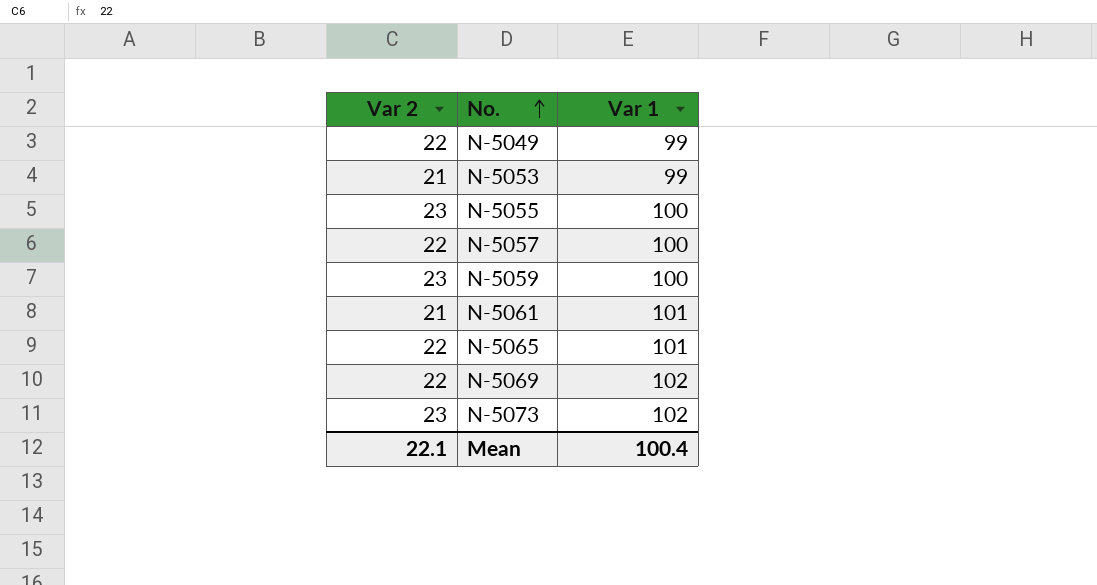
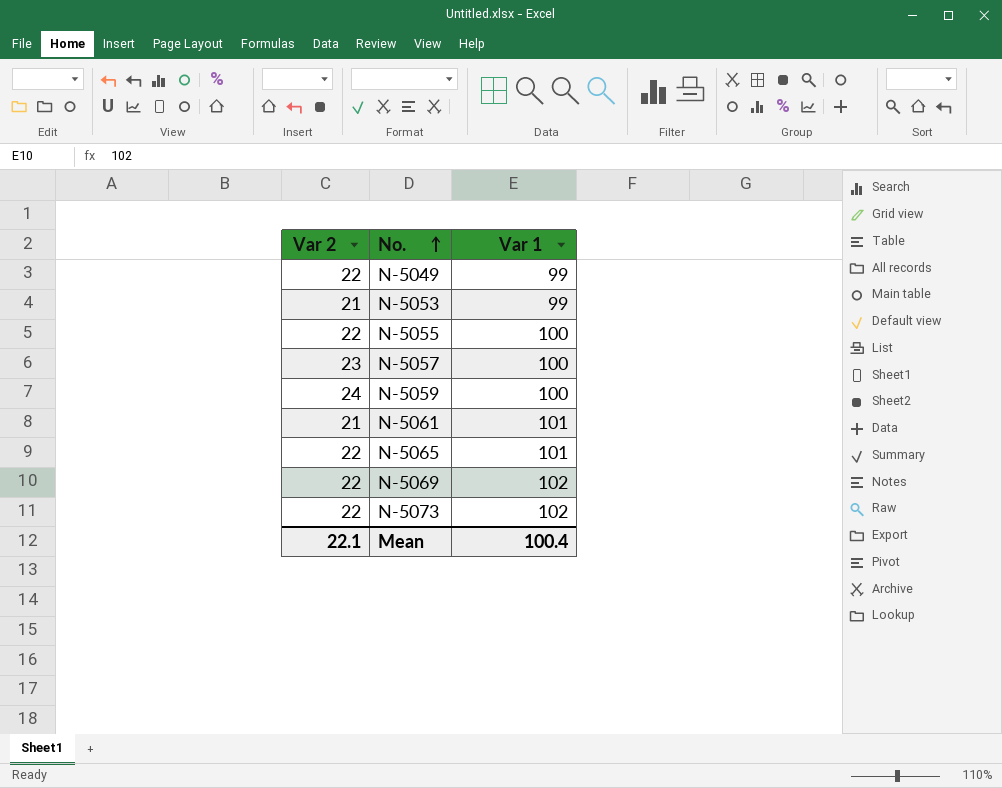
N-5055 | Var 2: 23 -> 22
N-5057 | Var 2: 22 -> 23
N-5059 | Var 2: 23 -> 24
N-5073 | Var 2: 23 -> 22

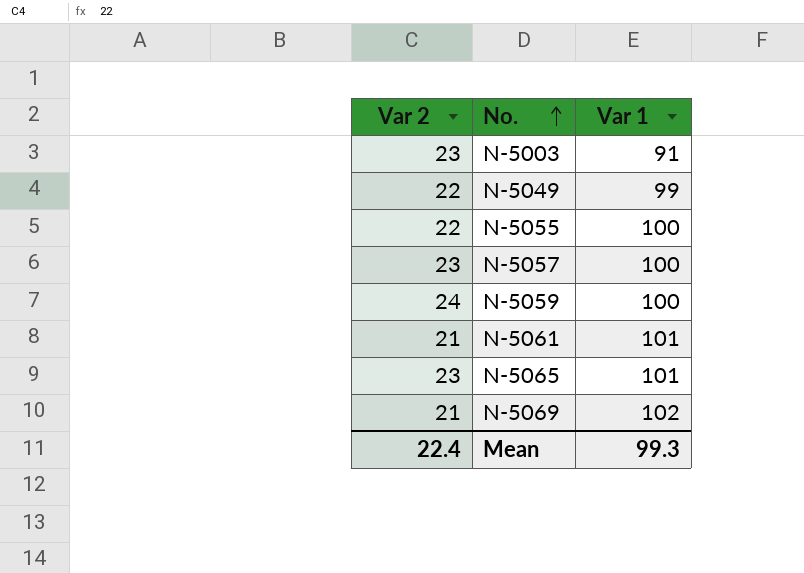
row N-5053: 21 | 99 -> none
row N-5073: 22 | 102 -> none
row N-5003: none -> 23 | 91
N-5065 | Var 2: 22 -> 23
N-5069 | Var 2: 22 -> 21
Mean | Var 2: 22.1 -> 22.4
Mean | Var 1: 100.4 -> 99.3

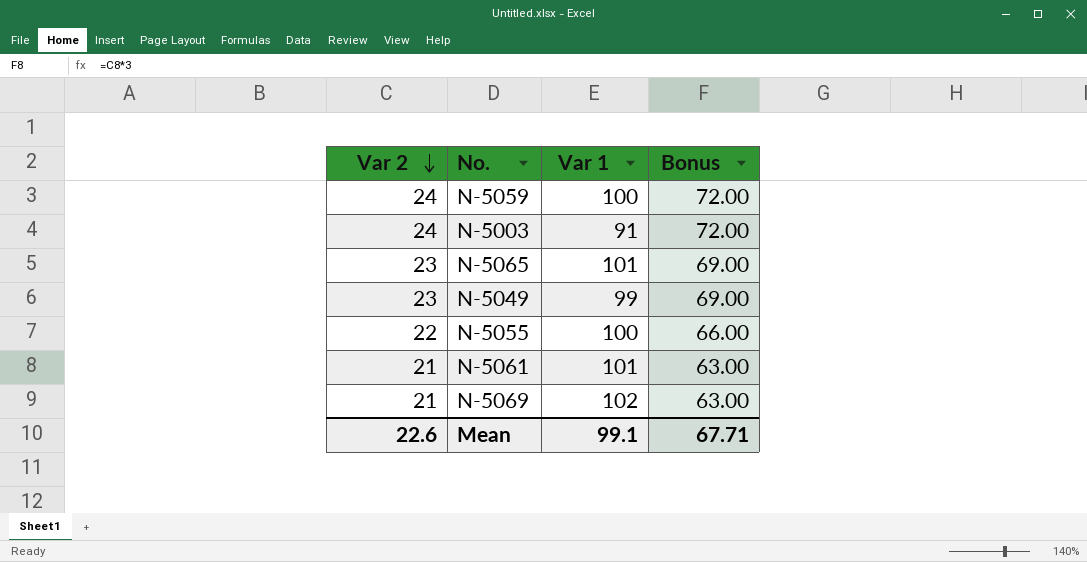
row order: No. ascending -> Var 2 descending
column Bonus | formula: none -> [Var 2] * 3
row N-5057: 23 | 100 -> none
N-5003 | Var 2: 23 -> 24
N-5049 | Var 2: 22 -> 23
Mean | Var 2: 22.4 -> 22.6
Mean | Var 1: 99.3 -> 99.1

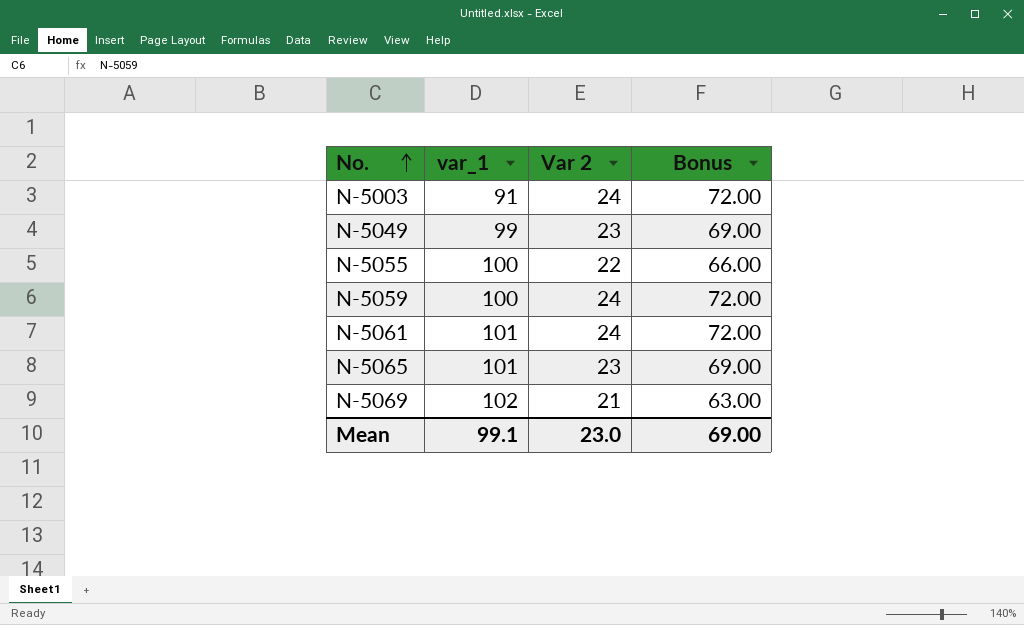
row order: Var 2 descending -> No. ascending
column name: Var 1 -> var_1
column Var 2 | position: 1 -> 3
N-5061 | Var 2: 21 -> 24
N-5061 | Bonus: 63.00 -> 72.00
Mean | Var 2: 22.6 -> 23.0
Mean | Bonus: 67.71 -> 69.00

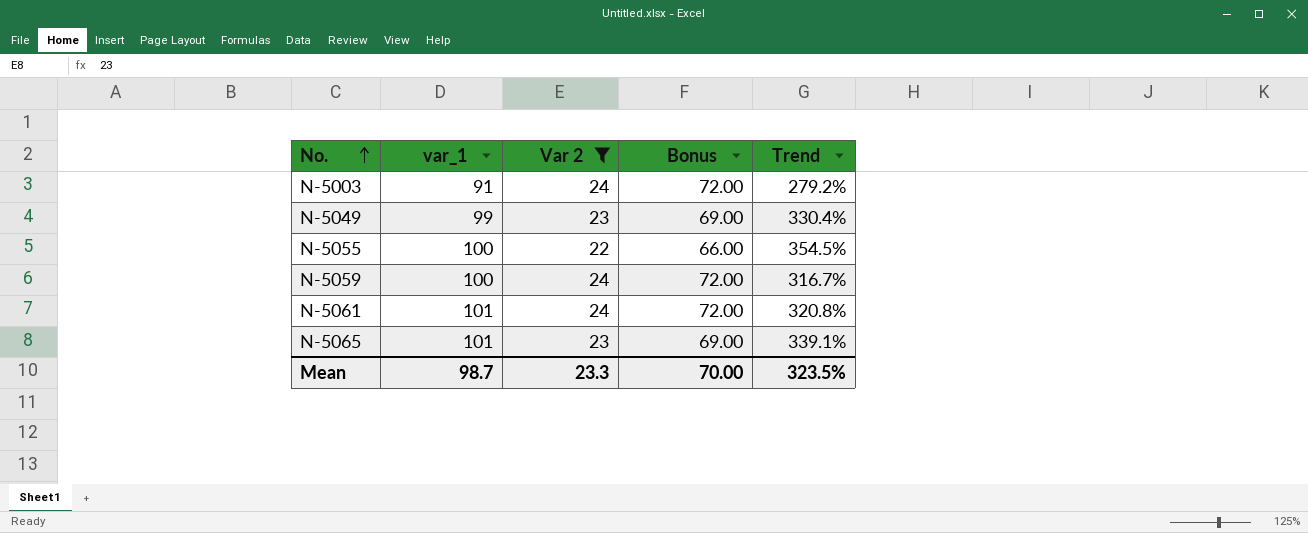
filter: none -> Var 2 != 21
column Trend | formula: none -> ([var_1] - [Var 2]) / [Var 2]
Mean | var_1: 99.1 -> 98.7
Mean | Var 2: 23.0 -> 23.3
Mean | Bonus: 69.00 -> 70.00

